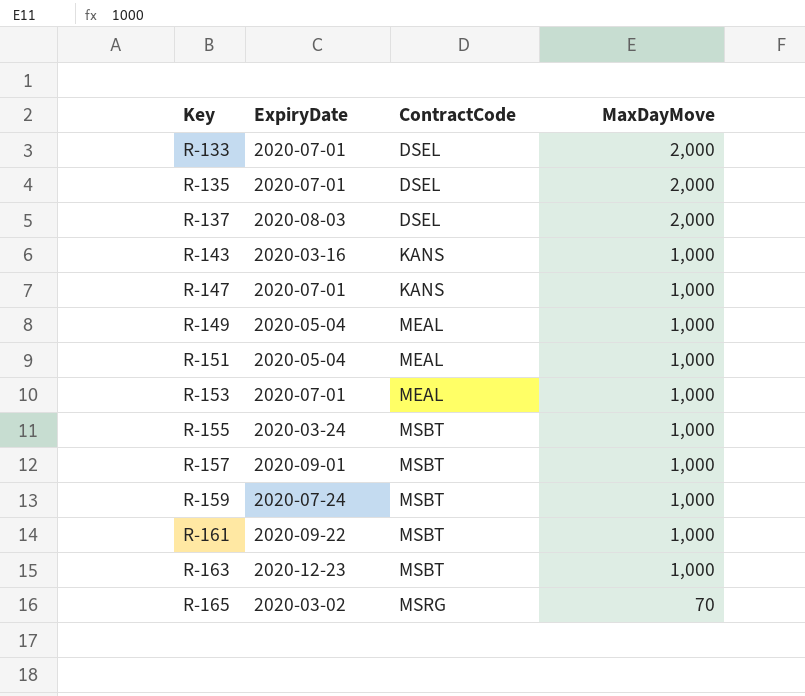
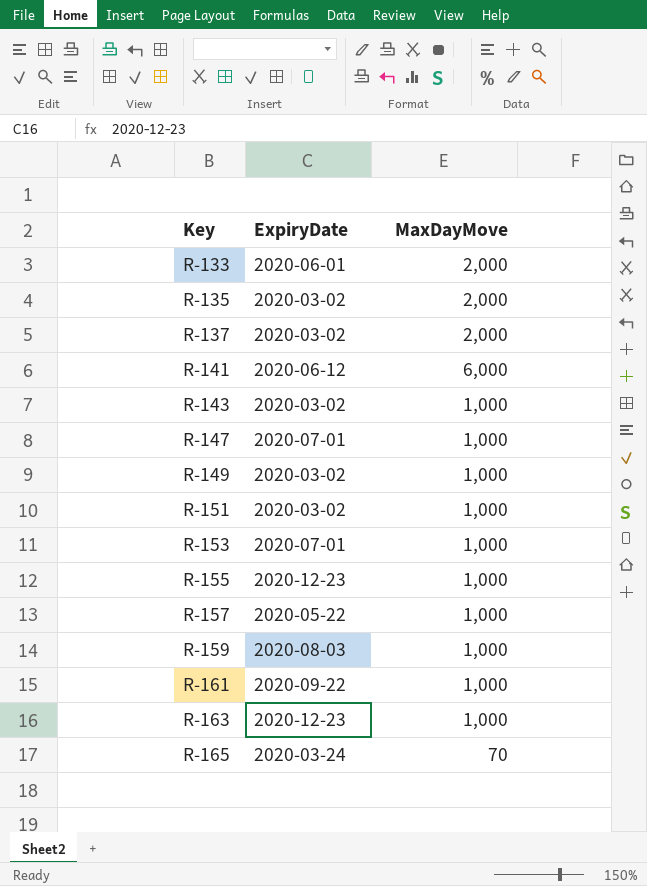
column ContractCode | position: 3 -> none
R-133 | ExpiryDate: 2020-07-01 -> 2020-06-01
R-135 | ExpiryDate: 2020-07-01 -> 2020-03-02
R-137 | ExpiryDate: 2020-08-03 -> 2020-03-02
row R-141: none -> 2020-06-12 | 6,000
R-143 | ExpiryDate: 2020-03-16 -> 2020-03-02
R-149 | ExpiryDate: 2020-05-04 -> 2020-03-02
R-151 | ExpiryDate: 2020-05-04 -> 2020-03-02
R-155 | ExpiryDate: 2020-03-24 -> 2020-12-23
R-157 | ExpiryDate: 2020-09-01 -> 2020-05-22
R-159 | ExpiryDate: 2020-07-24 -> 2020-08-03
R-165 | ExpiryDate: 2020-03-02 -> 2020-03-24

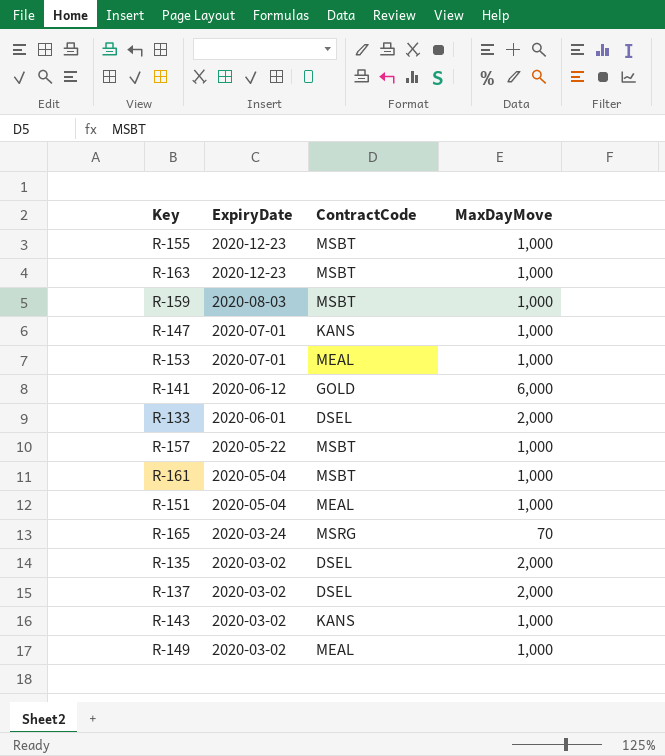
row order: Key ascending -> ExpiryDate descending
column ContractCode | position: none -> 3
R-161 | ExpiryDate: 2020-09-22 -> 2020-05-04
R-151 | ExpiryDate: 2020-03-02 -> 2020-05-04

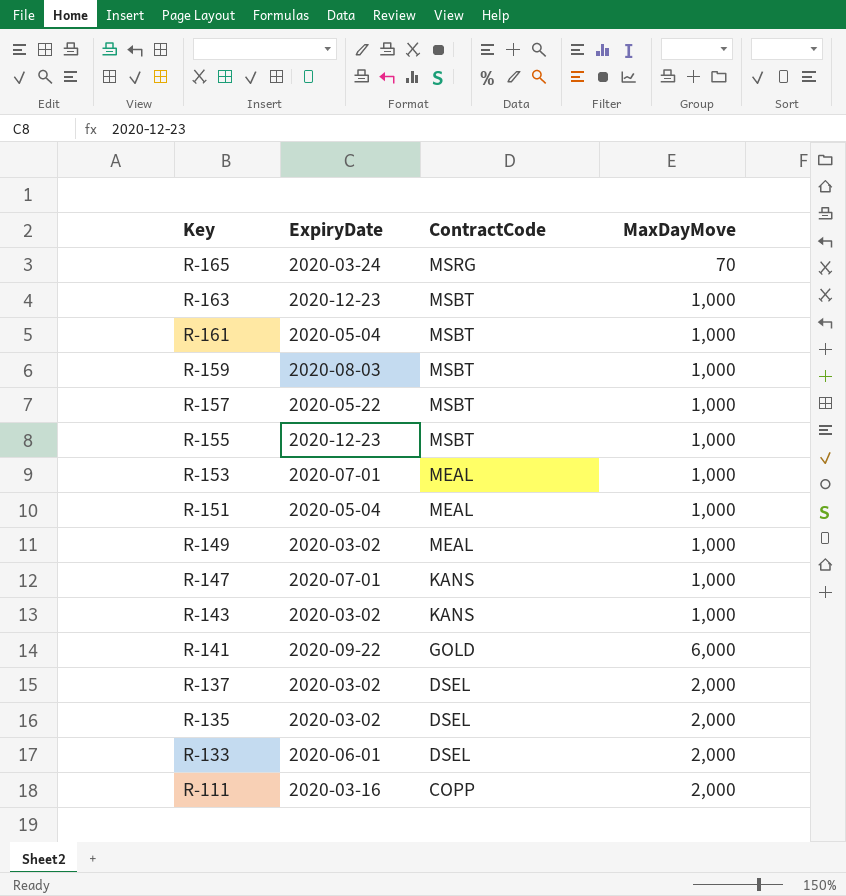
row order: ExpiryDate descending -> Key descending
R-141 | ExpiryDate: 2020-06-12 -> 2020-09-22
row R-111: none -> 2020-03-16 | COPP | 2,000

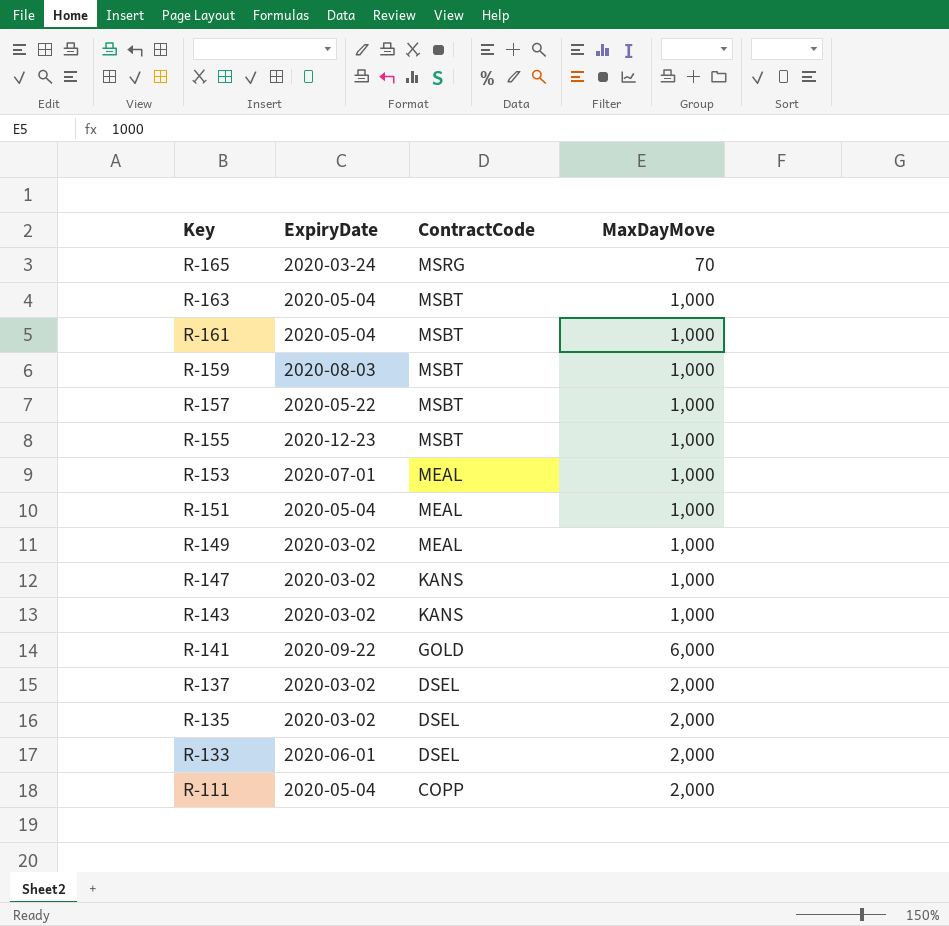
R-163 | ExpiryDate: 2020-12-23 -> 2020-05-04
R-147 | ExpiryDate: 2020-07-01 -> 2020-03-02
R-111 | ExpiryDate: 2020-03-16 -> 2020-05-04

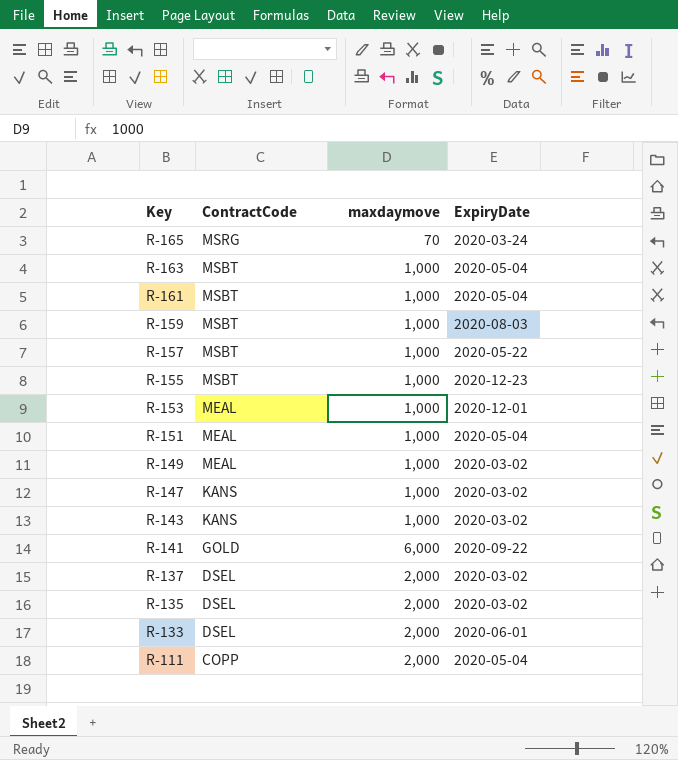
column name: MaxDayMove -> maxdaymove
column ExpiryDate | position: 2 -> 4
R-153 | ExpiryDate: 2020-07-01 -> 2020-12-01

